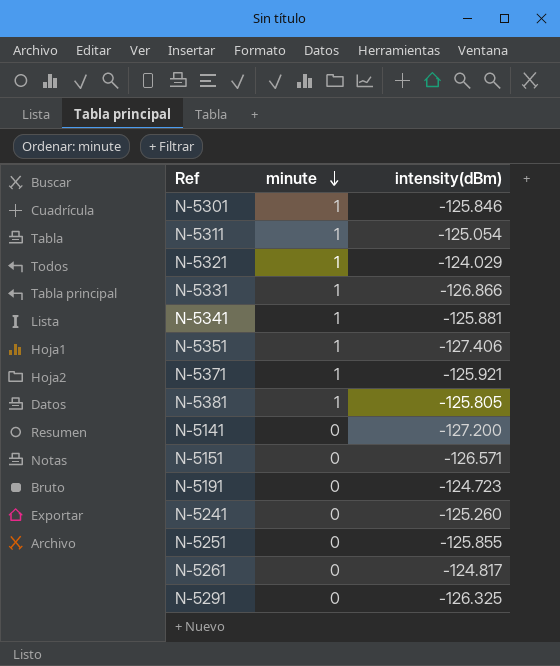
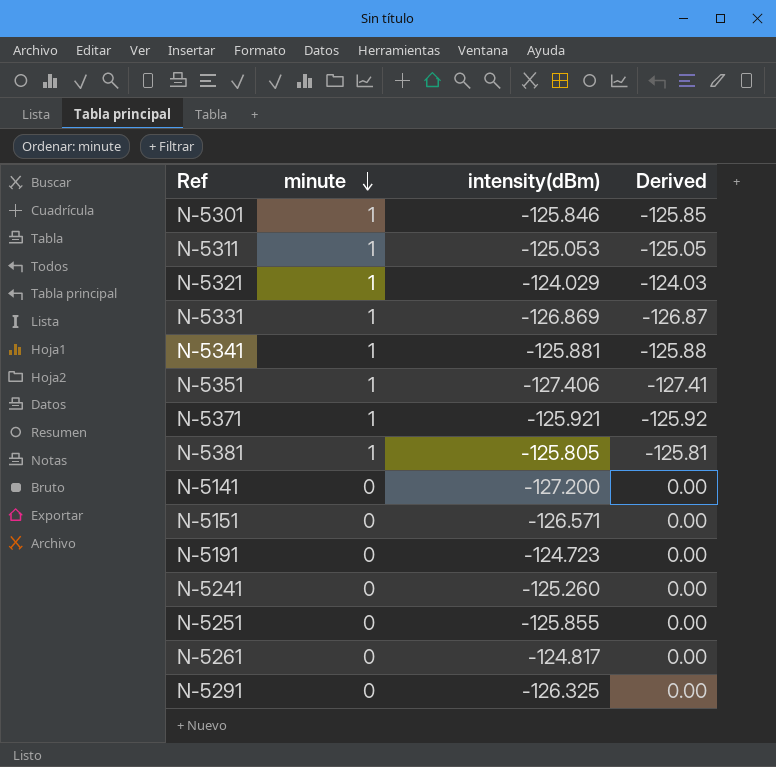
column Derived | formula: none -> [minute] * [intensity(dBm)]
N-5311 | intensity(dBm): -125.054 -> -125.053
N-5331 | intensity(dBm): -126.866 -> -126.869

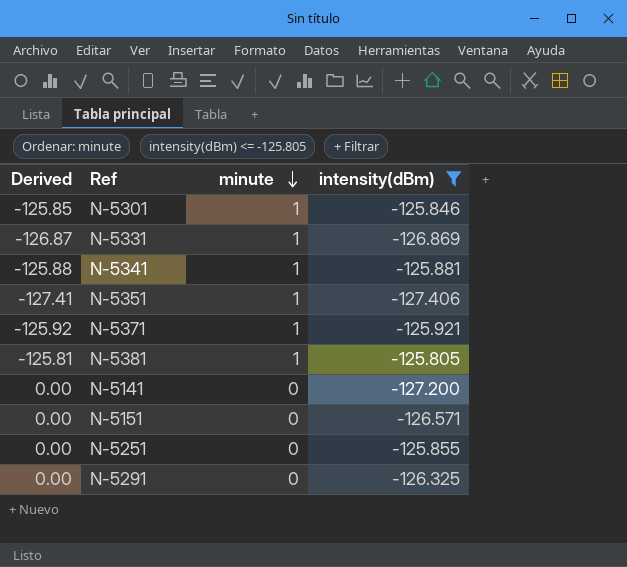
filter: none -> intensity(dBm) <= -125.805
column Derived | position: 4 -> 1

